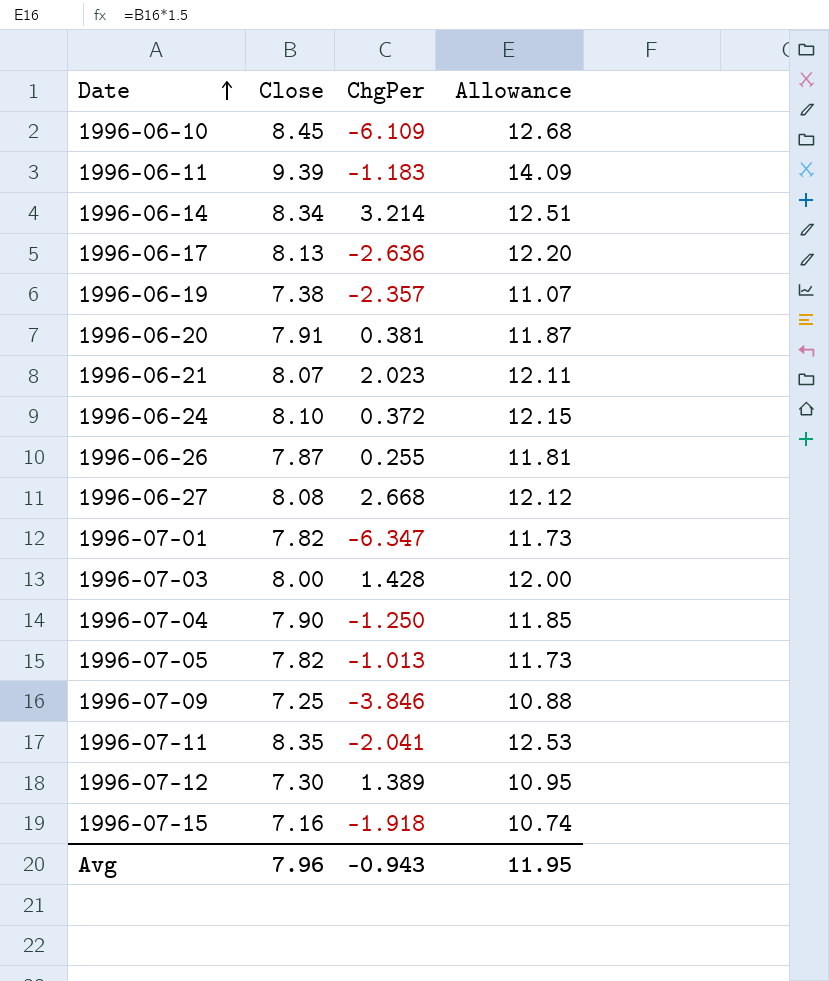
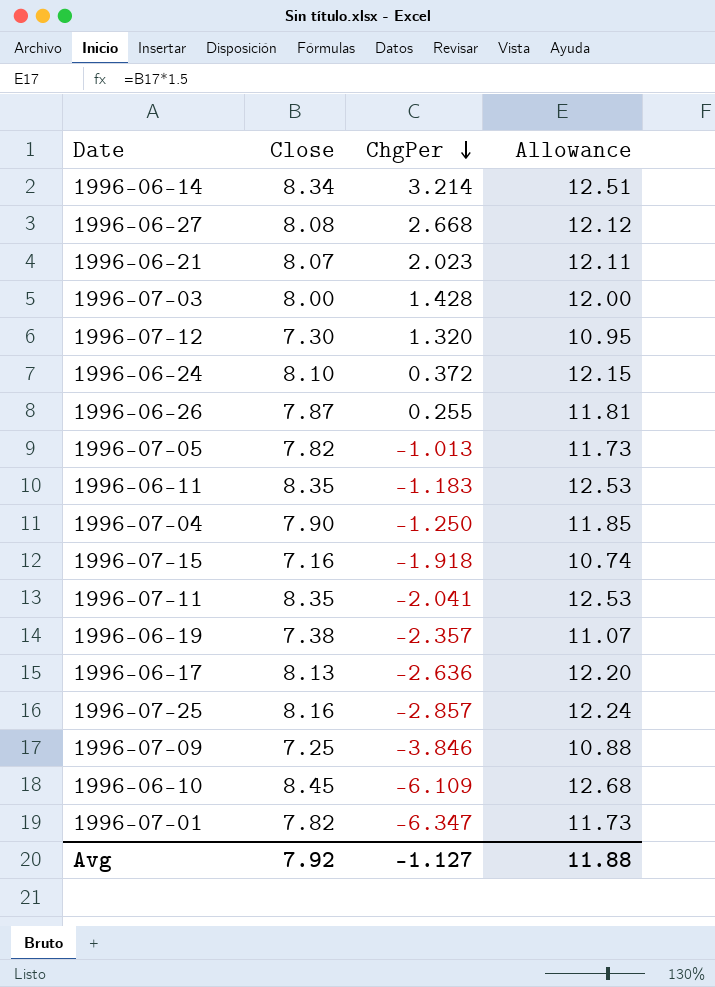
row order: Date ascending -> ChgPer descending
row 1996-06-20: 7.91 | 0.381 | 11.87 -> none
1996-07-12 | ChgPer: 1.389 -> 1.320
1996-06-11 | Close: 9.39 -> 8.35
1996-06-11 | Allowance: 14.09 -> 12.53
row 1996-07-25: none -> 8.16 | -2.857 | 12.24
Avg | Close: 7.96 -> 7.92
Avg | ChgPer: -0.943 -> -1.127
Avg | Allowance: 11.95 -> 11.88

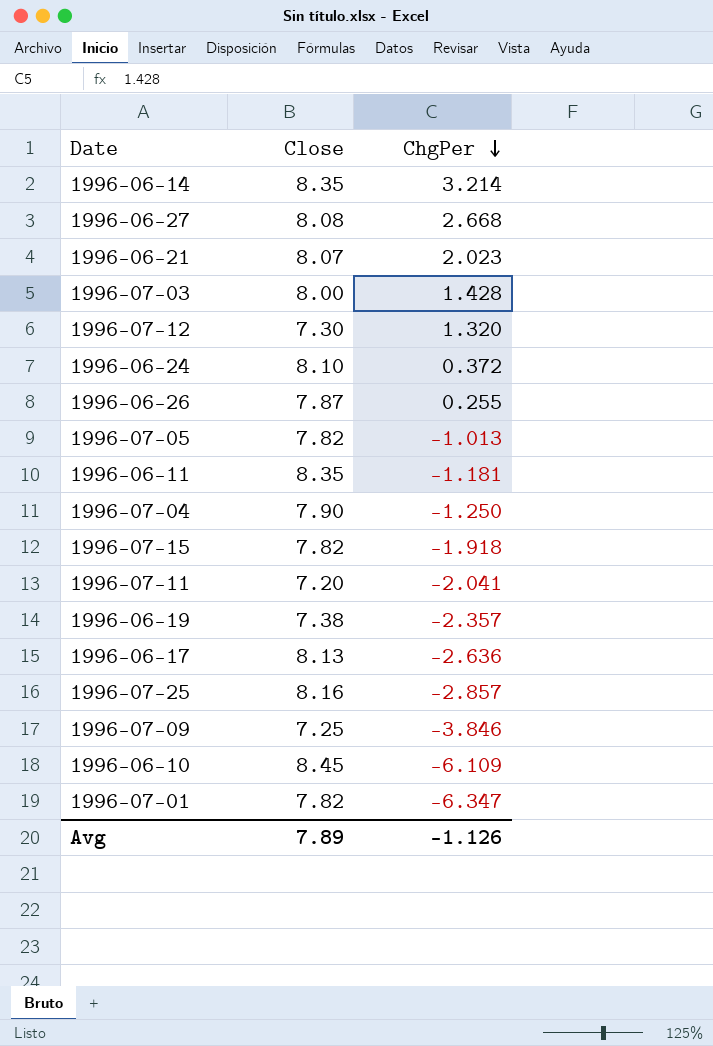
column Allowance | formula: [Close] * 1.5 -> none
1996-06-14 | Close: 8.34 -> 8.35
1996-06-11 | ChgPer: -1.183 -> -1.181
1996-07-15 | Close: 7.16 -> 7.82
1996-07-11 | Close: 8.35 -> 7.20
Avg | Close: 7.92 -> 7.89
Avg | ChgPer: -1.127 -> -1.126

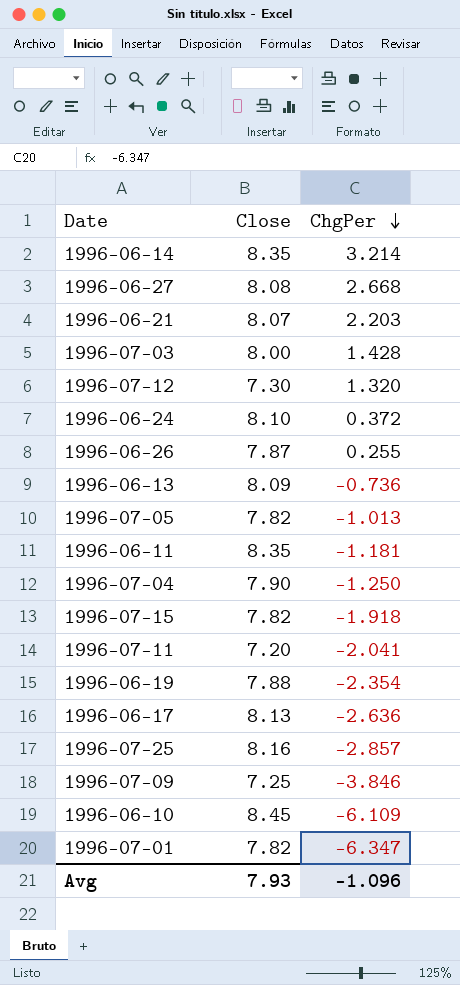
1996-06-21 | ChgPer: 2.023 -> 2.203
row 1996-06-13: none -> 8.09 | -0.736
1996-06-19 | Close: 7.38 -> 7.88
1996-06-19 | ChgPer: -2.357 -> -2.354
Avg | Close: 7.89 -> 7.93
Avg | ChgPer: -1.126 -> -1.096

